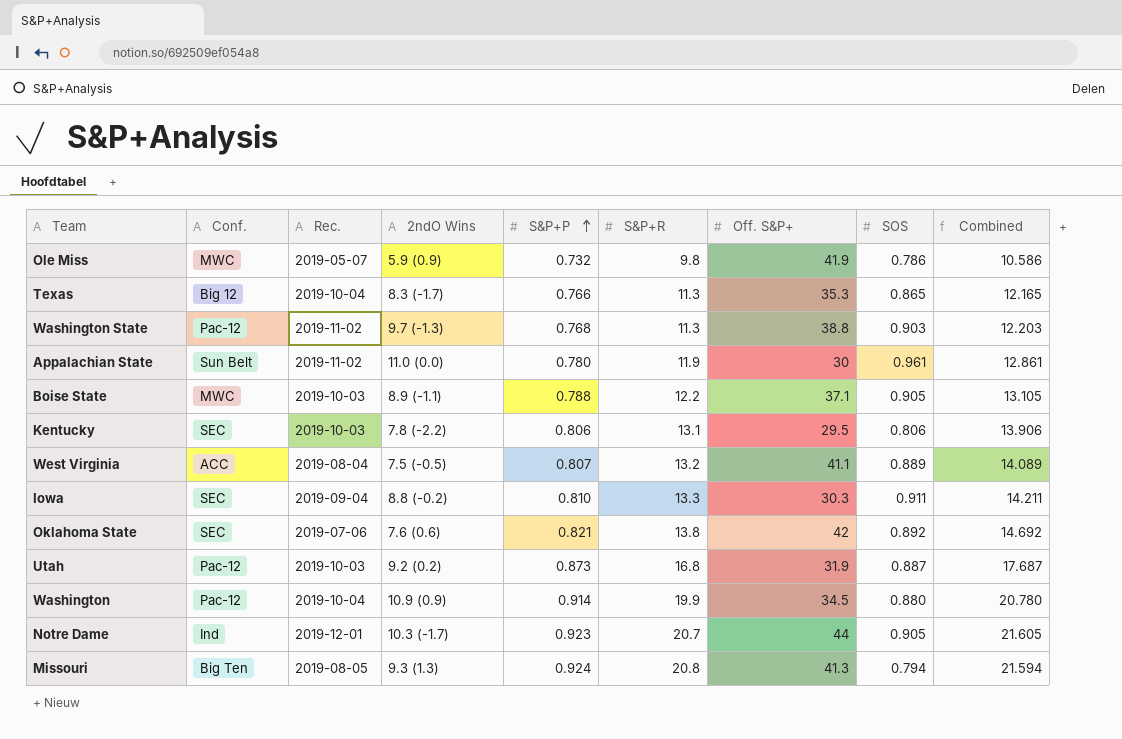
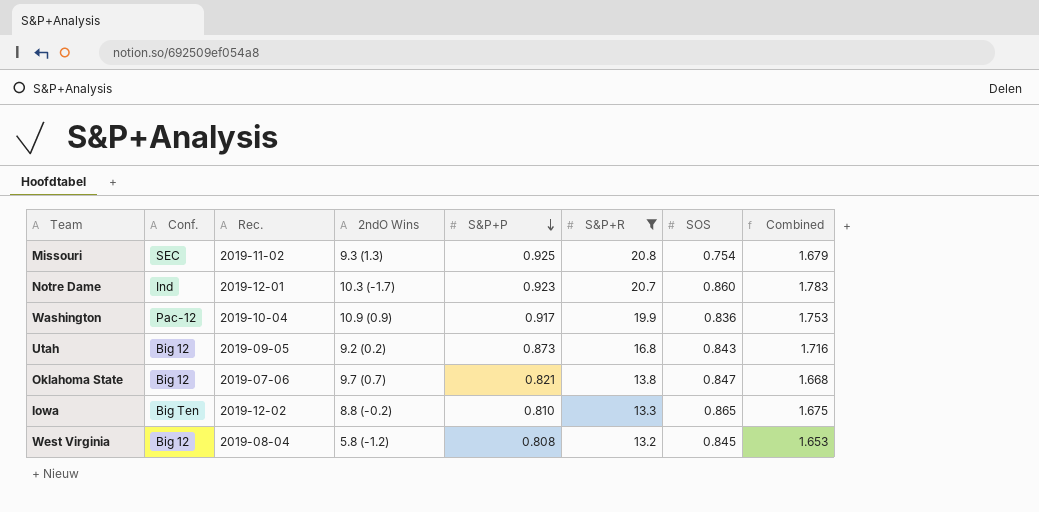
filter: none -> S&P+R >= 13.2
row order: S&P+P ascending -> S&P+P descending
column Off. S&P+ | position: 7 -> none
column Combined | formula: [S&P+R] + [SOS] -> [S&P+P] + [SOS]
Missouri | Conf.: Big Ten -> SEC
Missouri | Rec.: 2019-08-05 -> 2019-11-02
Missouri | S&P+P: 0.924 -> 0.925
Missouri | SOS: 0.794 -> 0.754
Notre Dame | SOS: 0.905 -> 0.860
Washington | S&P+P: 0.914 -> 0.917
Washington | SOS: 0.880 -> 0.836
Utah | Conf.: Pac-12 -> Big 12
Utah | Rec.: 2019-10-03 -> 2019-09-05
Utah | SOS: 0.887 -> 0.843
Oklahoma State | Conf.: SEC -> Big 12
Oklahoma State | 2ndO Wins: 7.6 (0.6) -> 9.7 (0.7)
Oklahoma State | SOS: 0.892 -> 0.847
Iowa | Conf.: SEC -> Big Ten
Iowa | Rec.: 2019-09-04 -> 2019-12-02
Iowa | SOS: 0.911 -> 0.865
West Virginia | Conf.: ACC -> Big 12
West Virginia | 2ndO Wins: 7.5 (-0.5) -> 5.8 (-1.2)
West Virginia | S&P+P: 0.807 -> 0.808
West Virginia | SOS: 0.889 -> 0.845

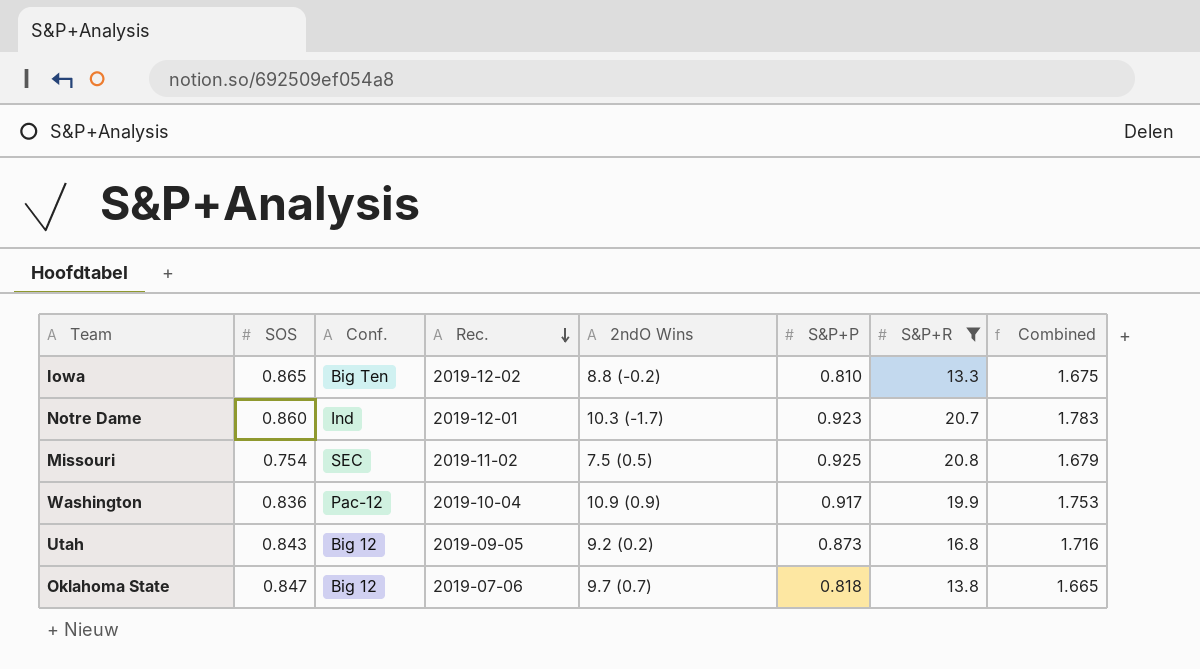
row order: S&P+P descending -> Rec. descending
column SOS | position: 7 -> 2
row West Virginia: Big 12 | 2019-08-04 | 5.8 (-1.2) | 0.808 | 13.2 | 0.845 | 1.653 -> none
Missouri | 2ndO Wins: 9.3 (1.3) -> 7.5 (0.5)
Oklahoma State | S&P+P: 0.821 -> 0.818
Oklahoma State | Combined: 1.668 -> 1.665

